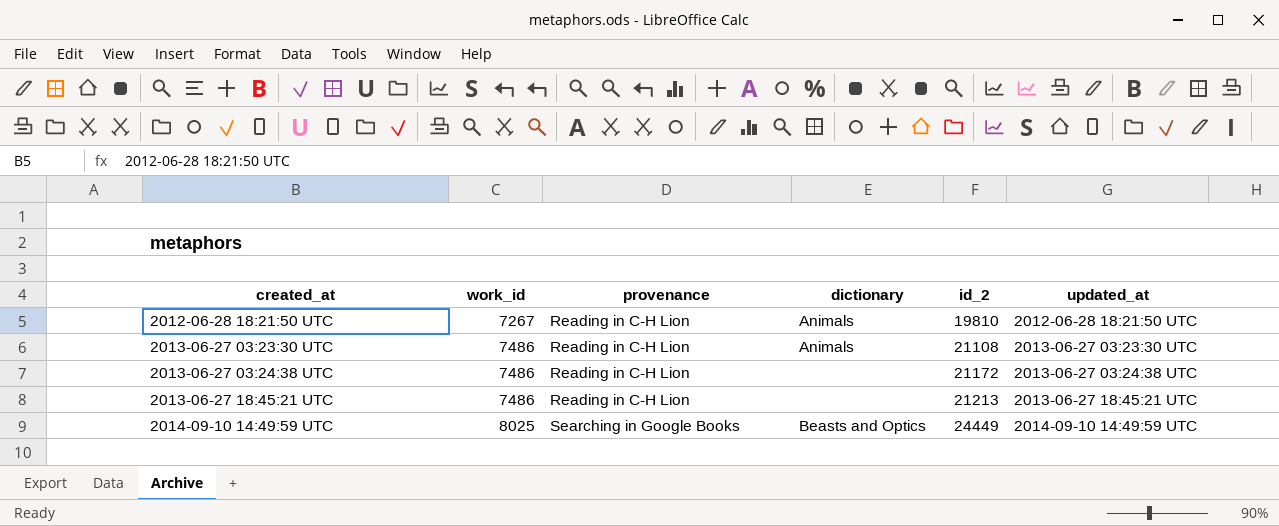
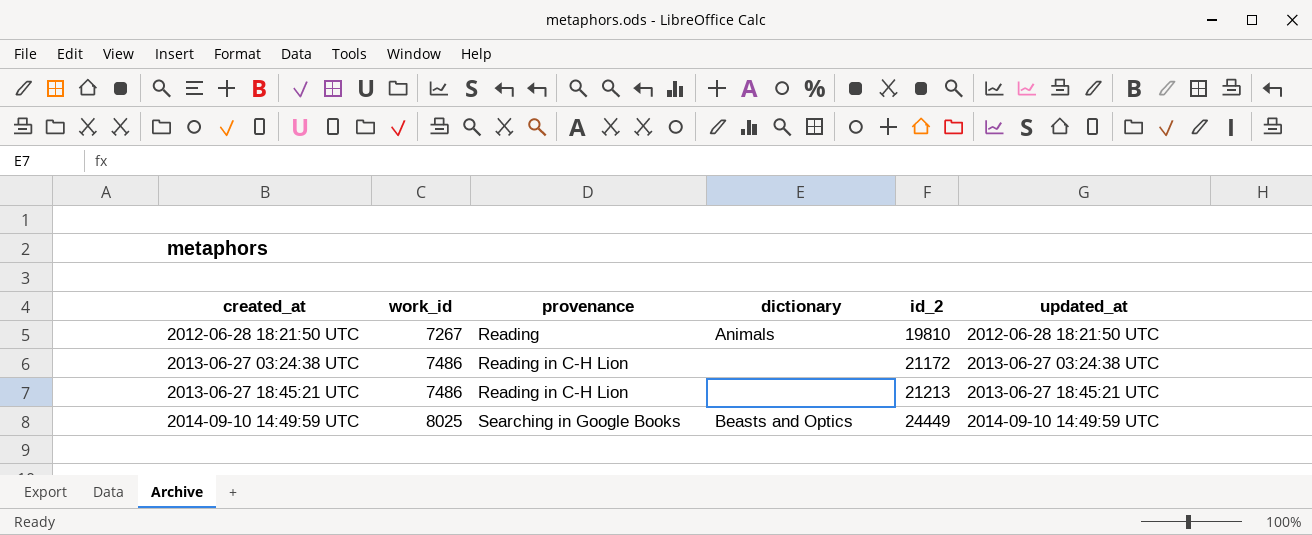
row 2013-06-27 03:23:30 UTC: 7486 | Reading in C-H Lion | Animals | 21108 | 2013-06-27 03:23:30 UTC -> none
2012-06-28 18:21:50 UTC | provenance: Reading in C-H Lion -> Reading

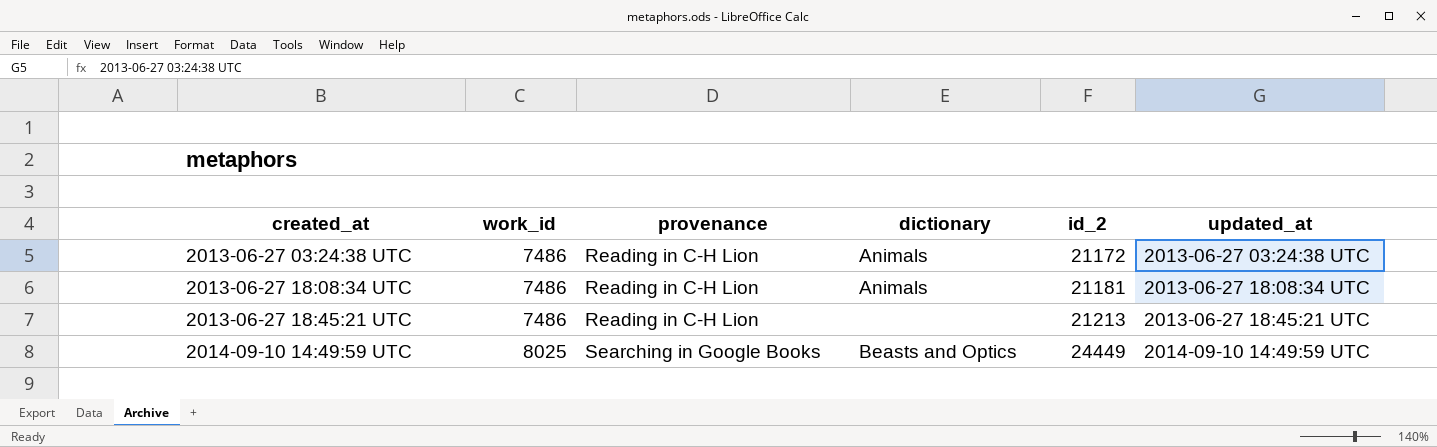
row 2012-06-28 18:21:50 UTC: 7267 | Reading | Animals | 19810 | 2012-06-28 18:21:50 UTC -> none
2013-06-27 03:24:38 UTC | dictionary: none -> Animals
row 2013-06-27 18:08:34 UTC: none -> 7486 | Reading in C-H Lion | Animals | 21181 | 2013-06-27 18:08:34 UTC

